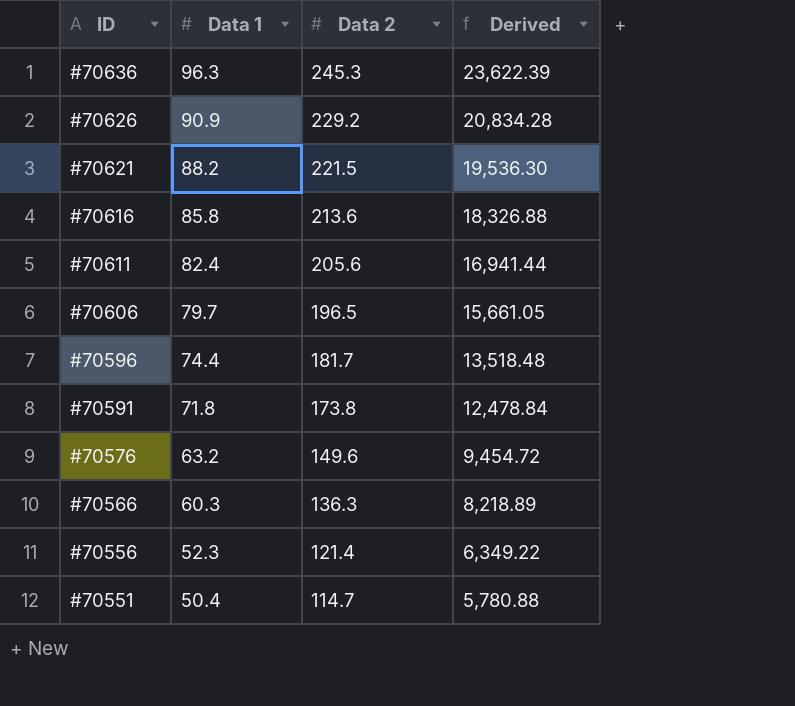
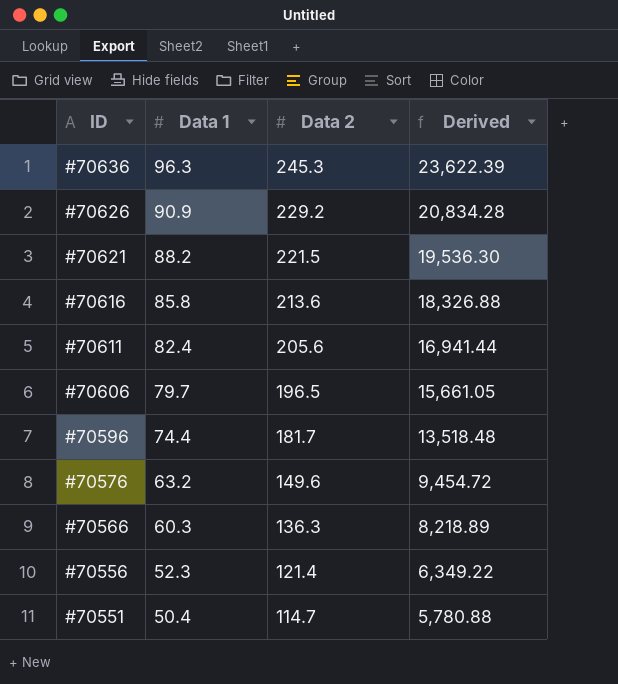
row #70591: 71.8 | 173.8 | 12,478.84 -> none

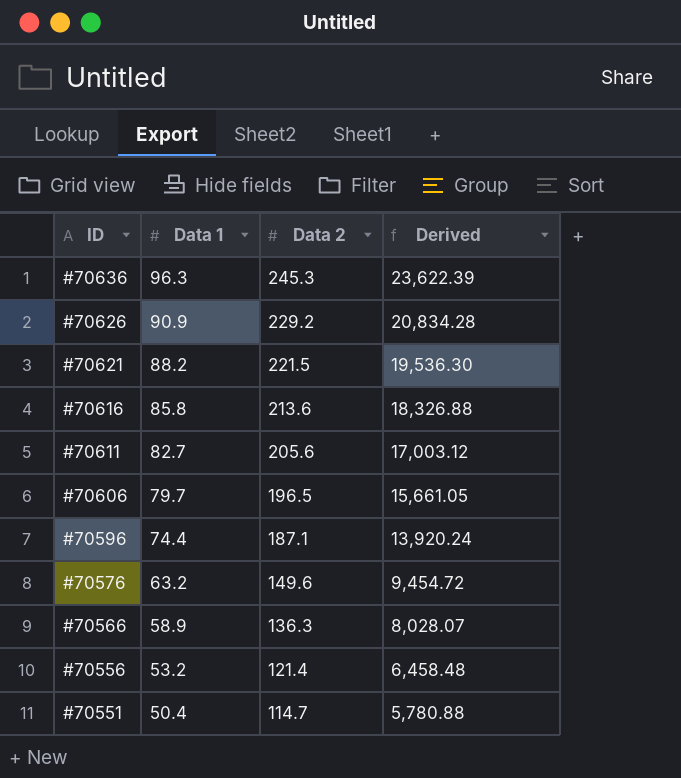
#70611 | Data 1: 82.4 -> 82.7
#70611 | Derived: 16,941.44 -> 17,003.12
#70596 | Data 2: 181.7 -> 187.1
#70596 | Derived: 13,518.48 -> 13,920.24
#70566 | Data 1: 60.3 -> 58.9
#70566 | Derived: 8,218.89 -> 8,028.07
#70556 | Data 1: 52.3 -> 53.2
#70556 | Derived: 6,349.22 -> 6,458.48

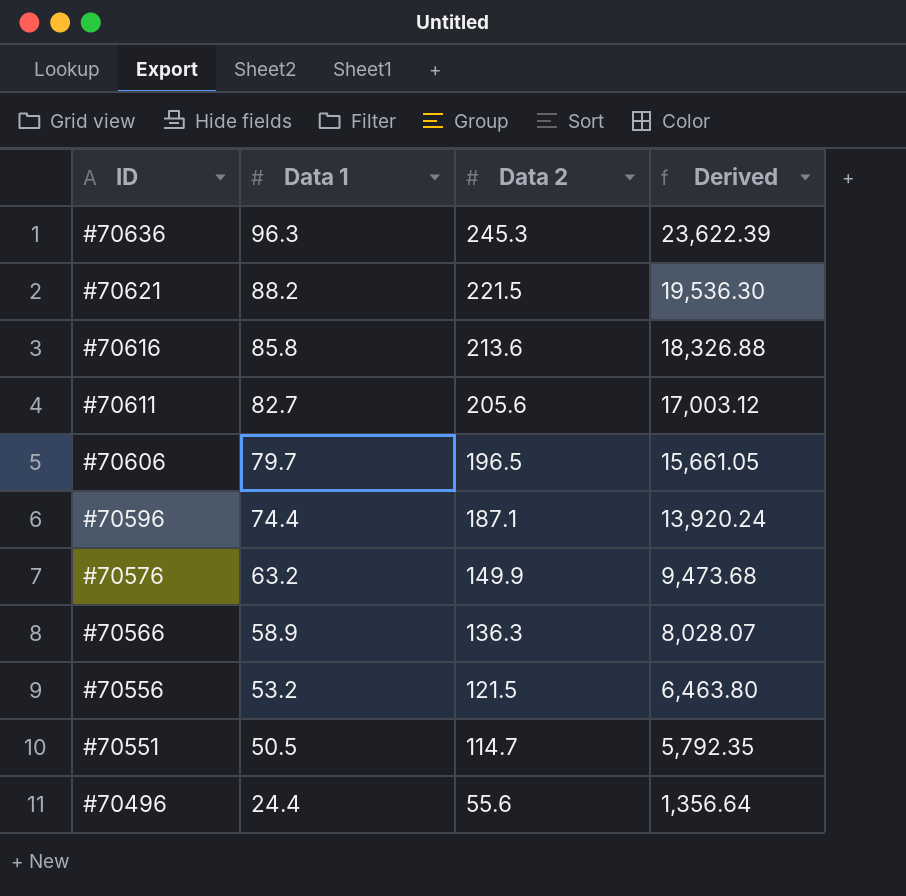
row #70626: 90.9 | 229.2 | 20,834.28 -> none
#70576 | Data 2: 149.6 -> 149.9
#70576 | Derived: 9,454.72 -> 9,473.68
#70556 | Data 2: 121.4 -> 121.5
#70556 | Derived: 6,458.48 -> 6,463.80
#70551 | Data 1: 50.4 -> 50.5
#70551 | Derived: 5,780.88 -> 5,792.35
row #70496: none -> 24.4 | 55.6 | 1,356.64

